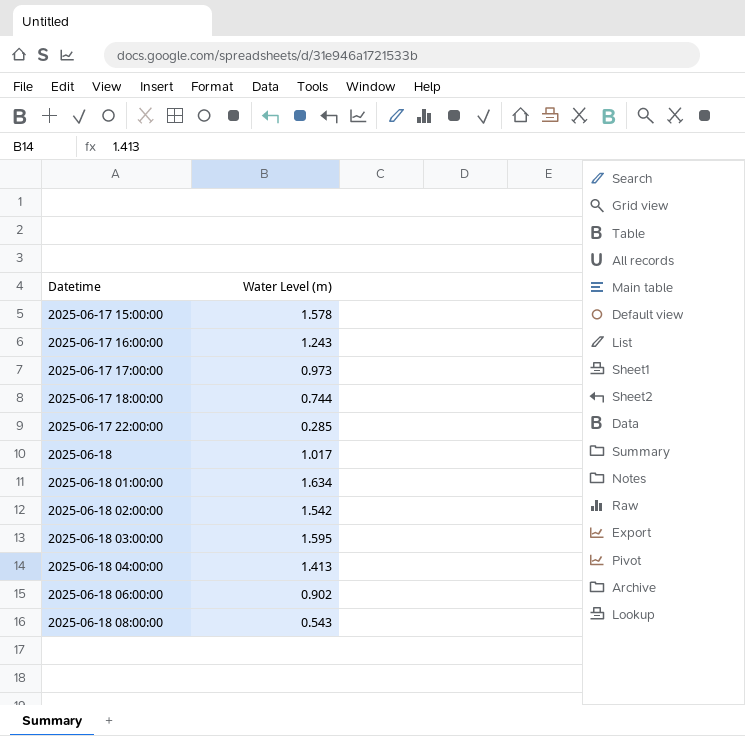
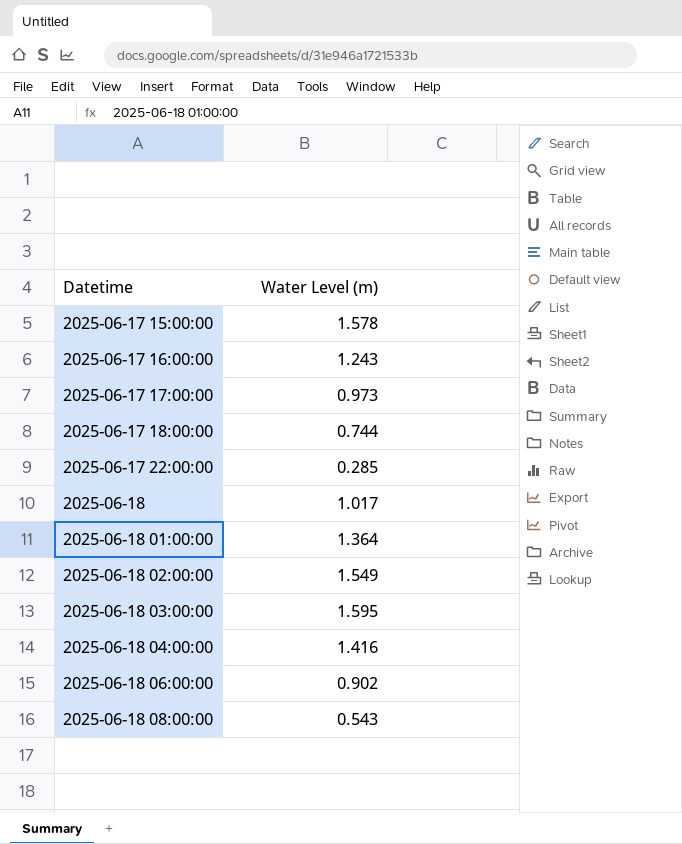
2025-06-18 01:00:00 | Water Level (m): 1.634 -> 1.364
2025-06-18 02:00:00 | Water Level (m): 1.542 -> 1.549
2025-06-18 04:00:00 | Water Level (m): 1.413 -> 1.416

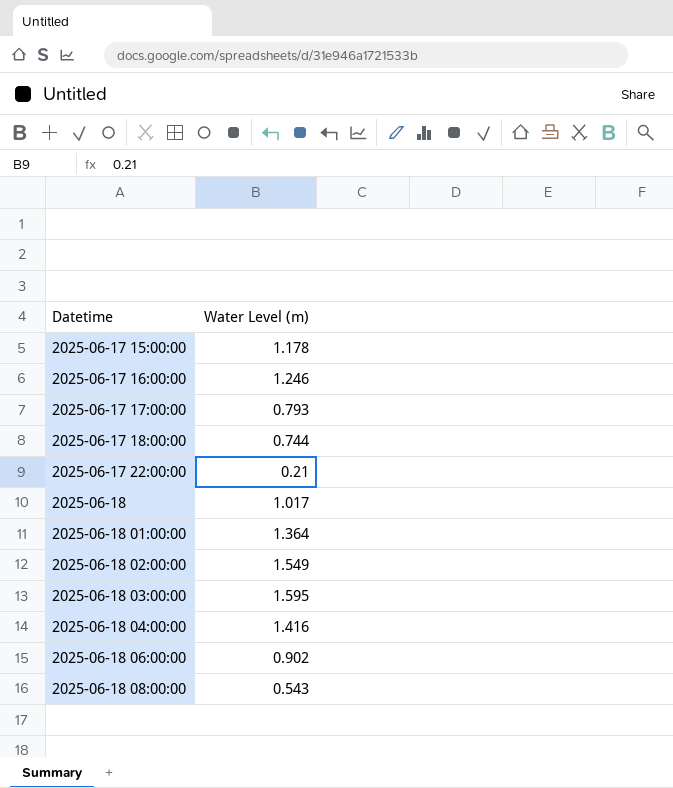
2025-06-17 15:00:00 | Water Level (m): 1.578 -> 1.178
2025-06-17 16:00:00 | Water Level (m): 1.243 -> 1.246
2025-06-17 17:00:00 | Water Level (m): 0.973 -> 0.793
2025-06-17 22:00:00 | Water Level (m): 0.285 -> 0.21

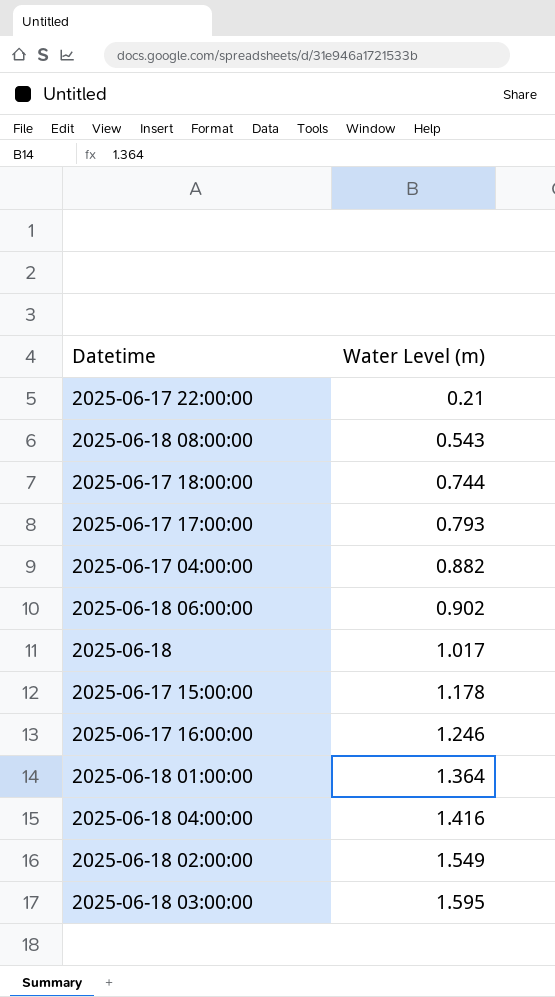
row order: Datetime ascending -> Water Level (m) ascending
row 2025-06-17 04:00:00: none -> 0.882

